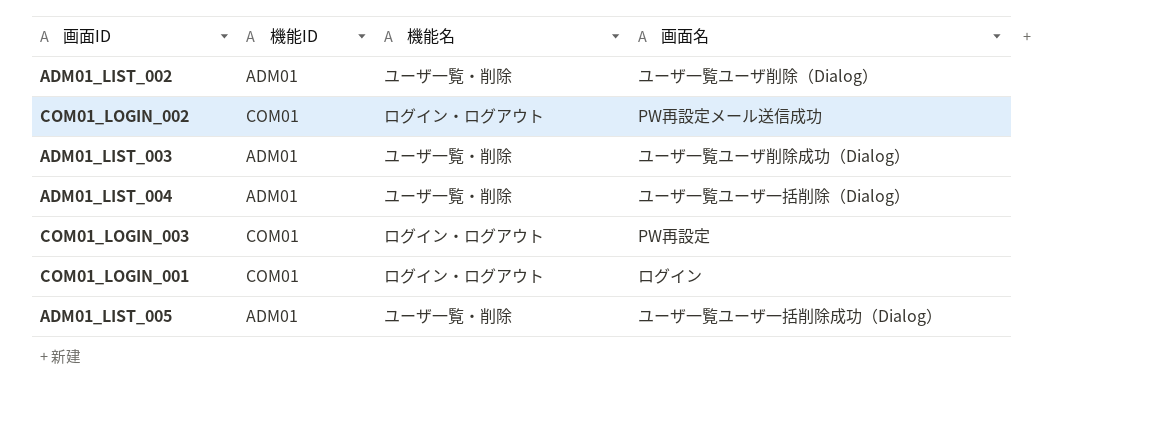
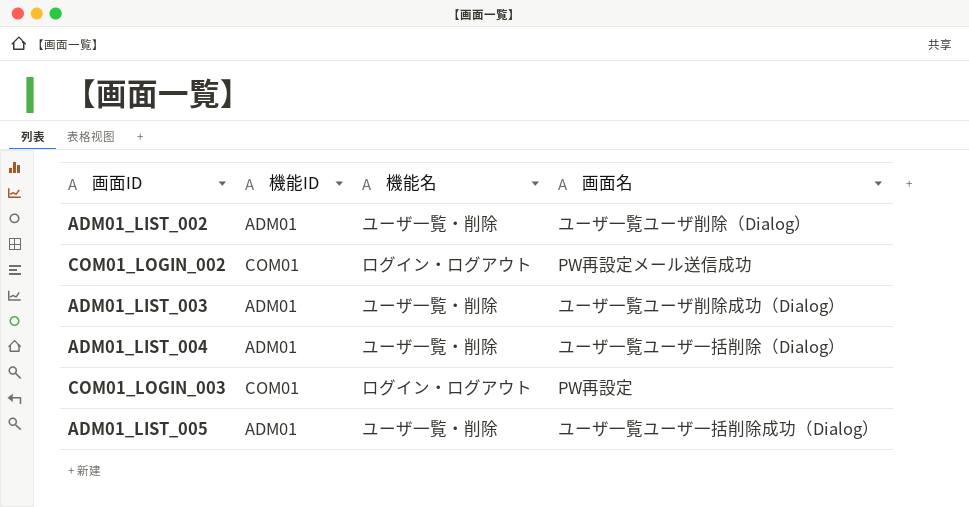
row COM01_LOGIN_001: COM01 | ログイン・ログアウト | ログイン -> none

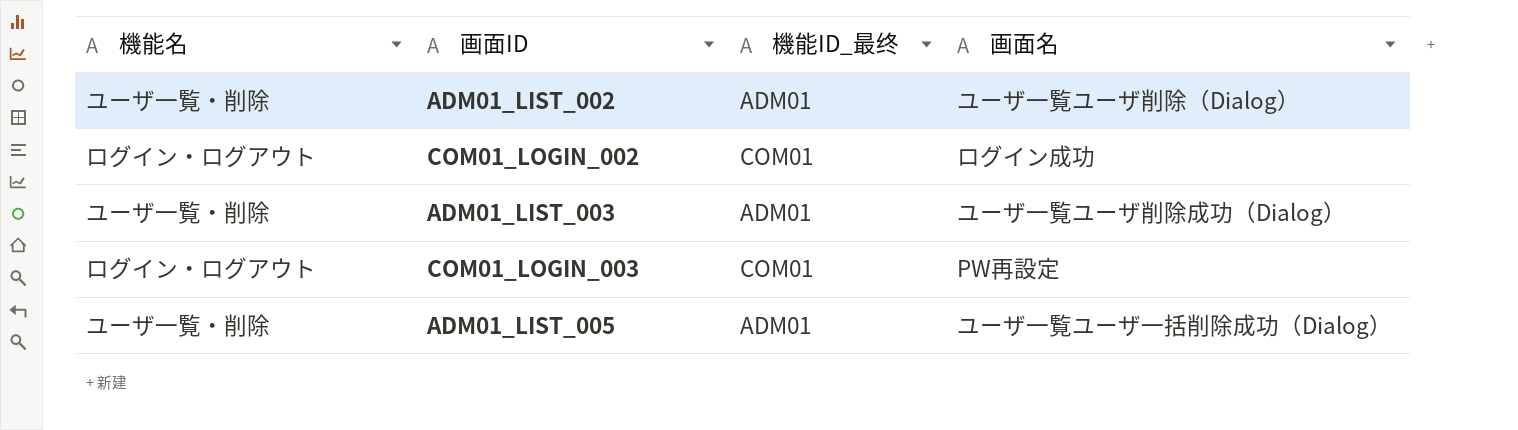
column 機能名 | position: 3 -> 1
column name: 機能ID -> 機能ID_最终
row ADM01_LIST_004: ADM01 | ユーザ一覧・削除 | ユーザ一覧ユーザ一括削除（Dialog） -> none
COM01_LOGIN_002 | 画面名: PW再設定メール送信成功 -> ログイン成功

